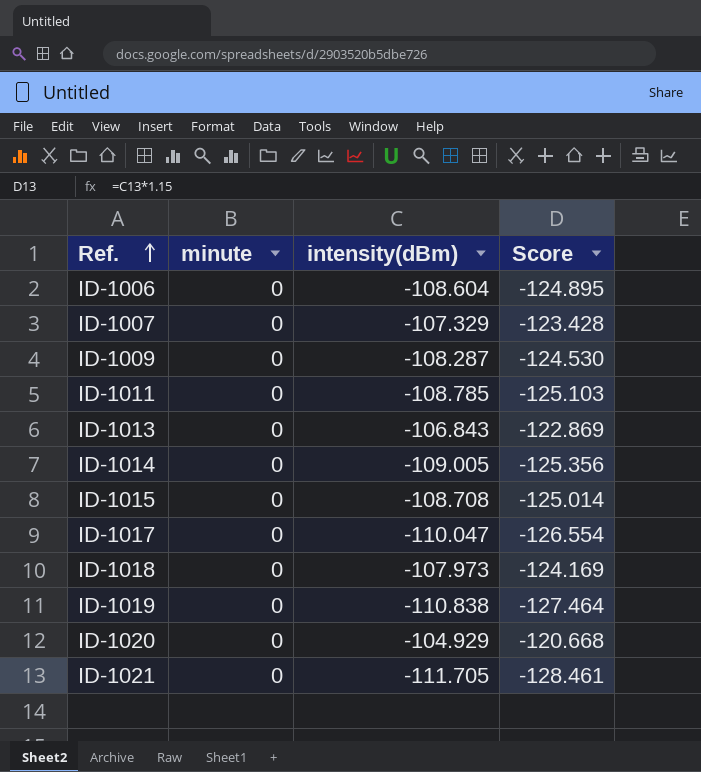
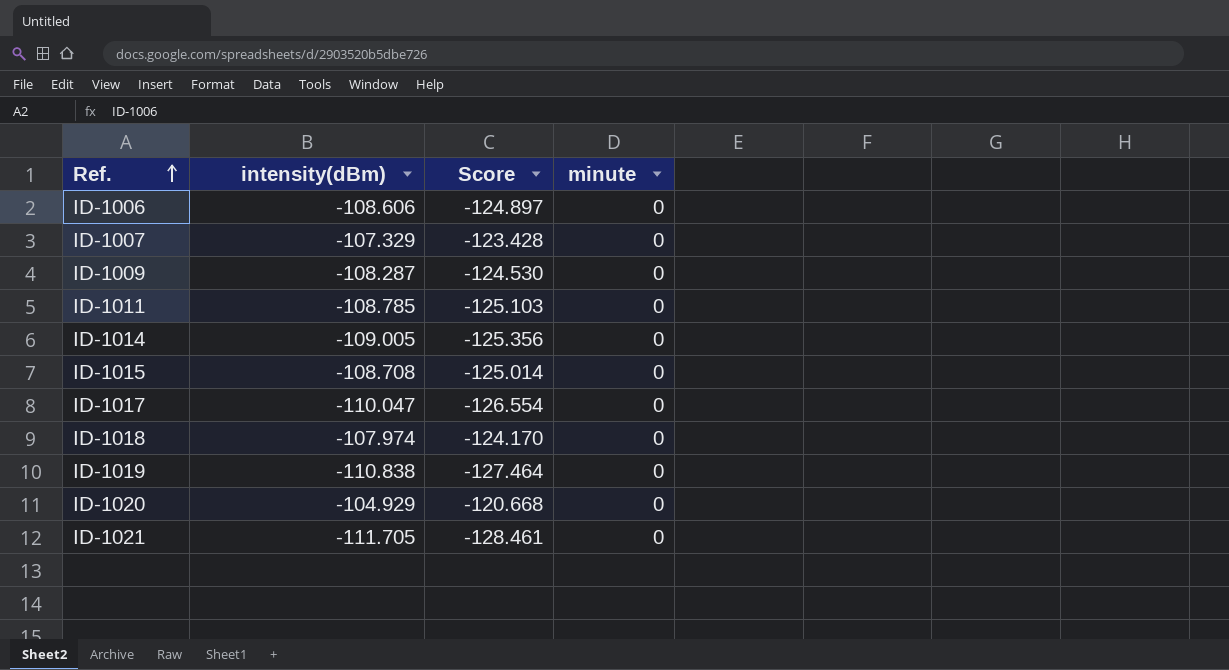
column minute | position: 2 -> 4
row ID-1013: 0 | -106.843 | -122.869 -> none
ID-1006 | intensity(dBm): -108.604 -> -108.606
ID-1006 | Score: -124.895 -> -124.897
ID-1018 | intensity(dBm): -107.973 -> -107.974
ID-1018 | Score: -124.169 -> -124.170

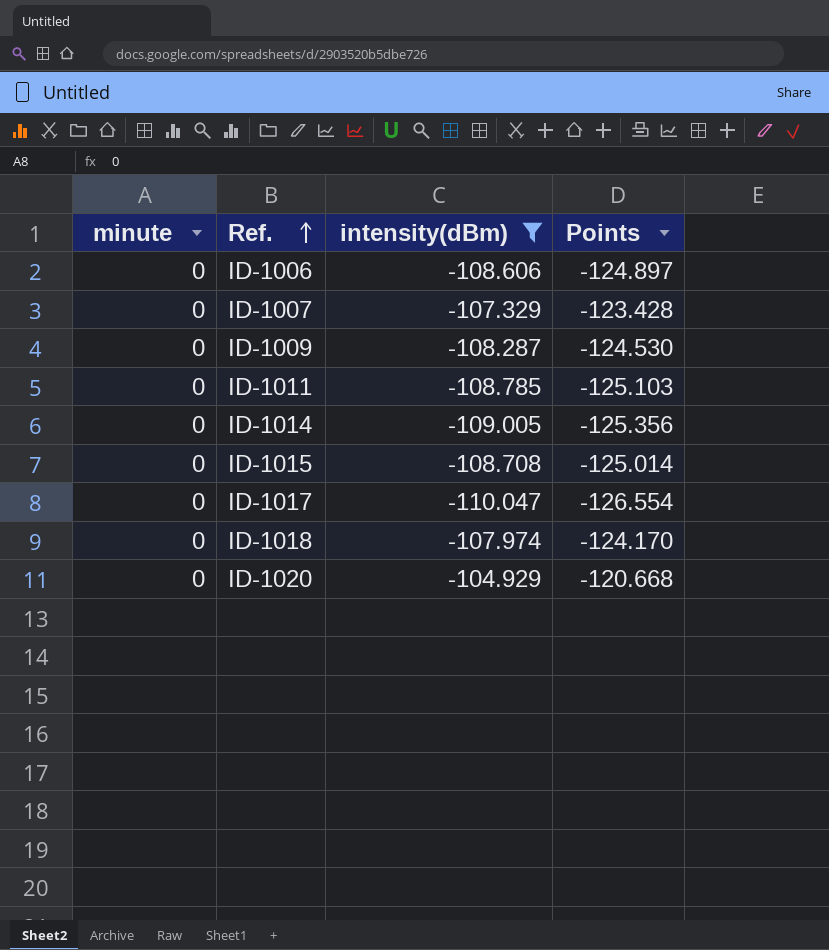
filter: none -> intensity(dBm) >= -110.047
column minute | position: 4 -> 1
column name: Score -> Points

